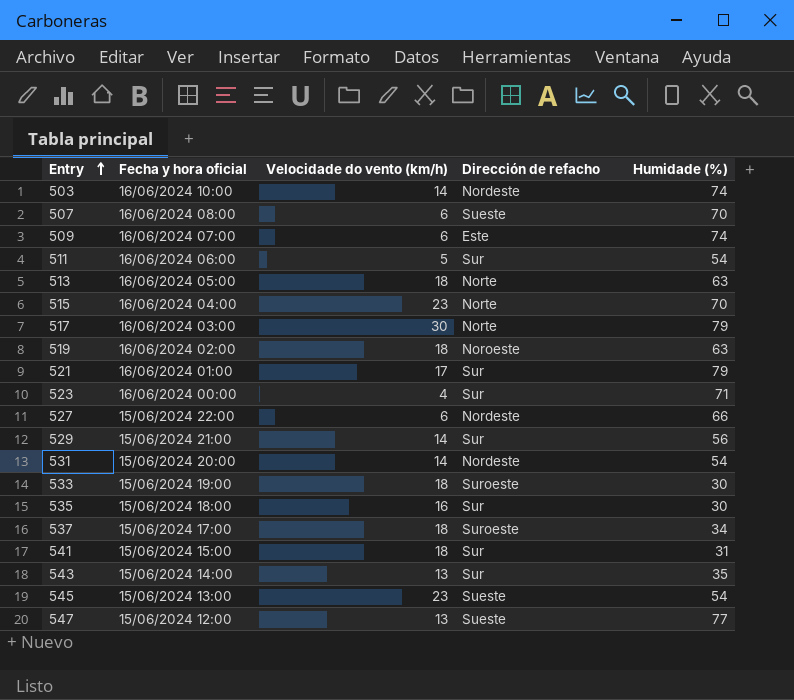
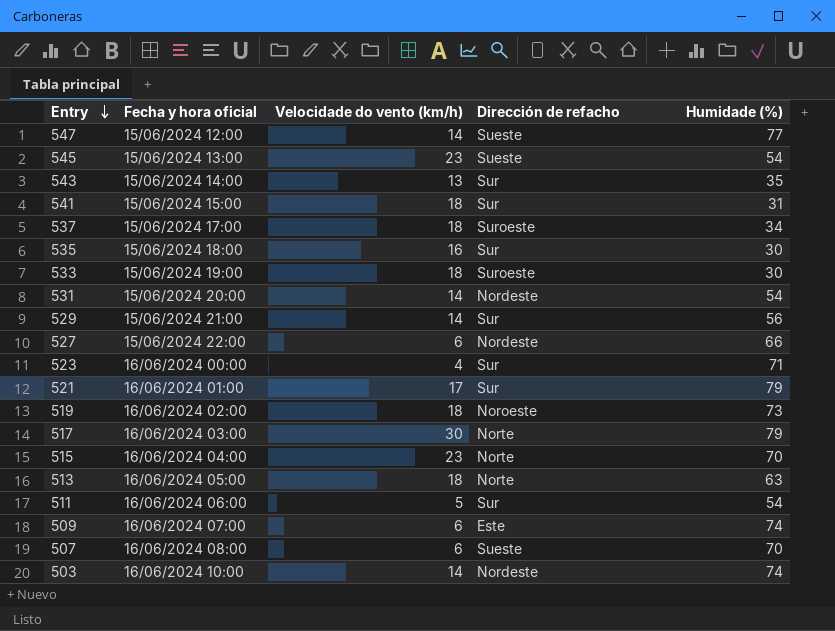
row order: Entry ascending -> Entry descending
547 | Velocidade do vento (km/h): 13 -> 14
519 | Humidade (%): 63 -> 73

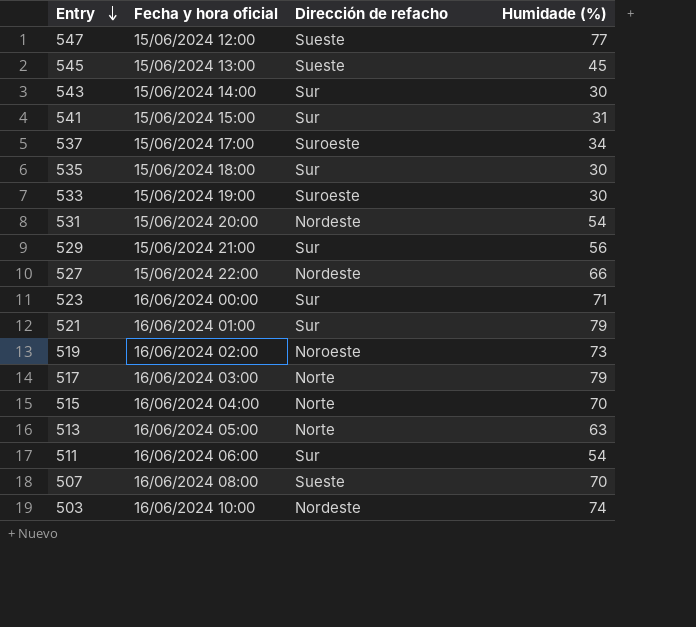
column Velocidade do vento (km/h) | position: 3 -> none
row 509: 16/06/2024 07:00 | 6 | Este | 74 -> none
545 | Humidade (%): 54 -> 45
543 | Humidade (%): 35 -> 30

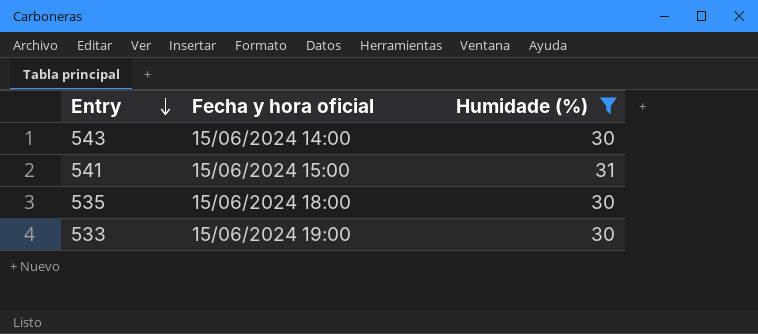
filter: none -> Humidade (%) <= 31
column Dirección de refacho | position: 3 -> none

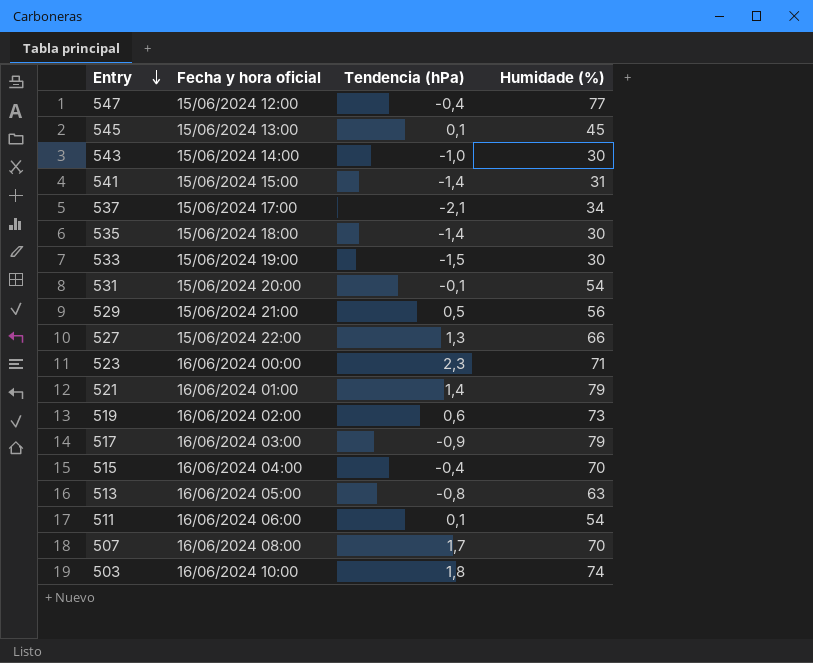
filter: Humidade (%) <= 31 -> none
column Tendencia (hPa) | position: none -> 3

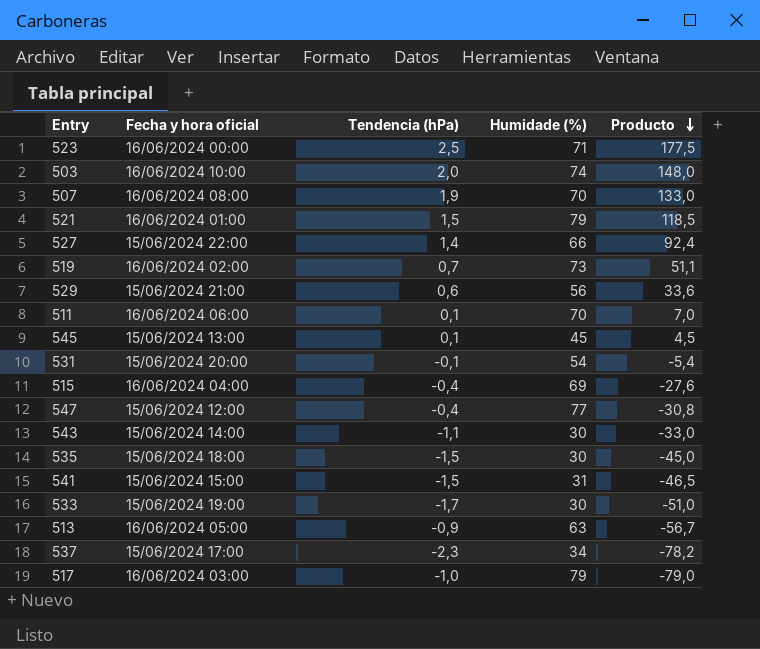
row order: Entry descending -> Producto descending
column Producto | formula: none -> [Tendencia (hPa)] * [Humidade (%)]
523 | Tendencia (hPa): 2,3 -> 2,5
503 | Tendencia (hPa): 1,8 -> 2,0
507 | Tendencia (hPa): 1,7 -> 1,9
521 | Tendencia (hPa): 1,4 -> 1,5
527 | Tendencia (hPa): 1,3 -> 1,4
519 | Tendencia (hPa): 0,6 -> 0,7
529 | Tendencia (hPa): 0,5 -> 0,6
511 | Humidade (%): 54 -> 70
515 | Humidade (%): 70 -> 69
543 | Tendencia (hPa): -1,0 -> -1,1
535 | Tendencia (hPa): -1,4 -> -1,5
541 | Tendencia (hPa): -1,4 -> -1,5
533 | Tendencia (hPa): -1,5 -> -1,7
513 | Tendencia (hPa): -0,8 -> -0,9
537 | Tendencia (hPa): -2,1 -> -2,3
517 | Tendencia (hPa): -0,9 -> -1,0

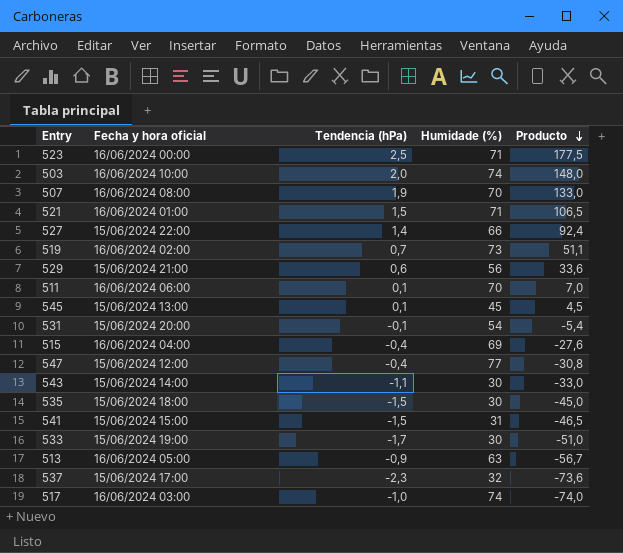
521 | Humidade (%): 79 -> 71
521 | Producto: 118,5 -> 106,5
537 | Humidade (%): 34 -> 32
537 | Producto: -78,2 -> -73,6
517 | Humidade (%): 79 -> 74
517 | Producto: -79,0 -> -74,0

